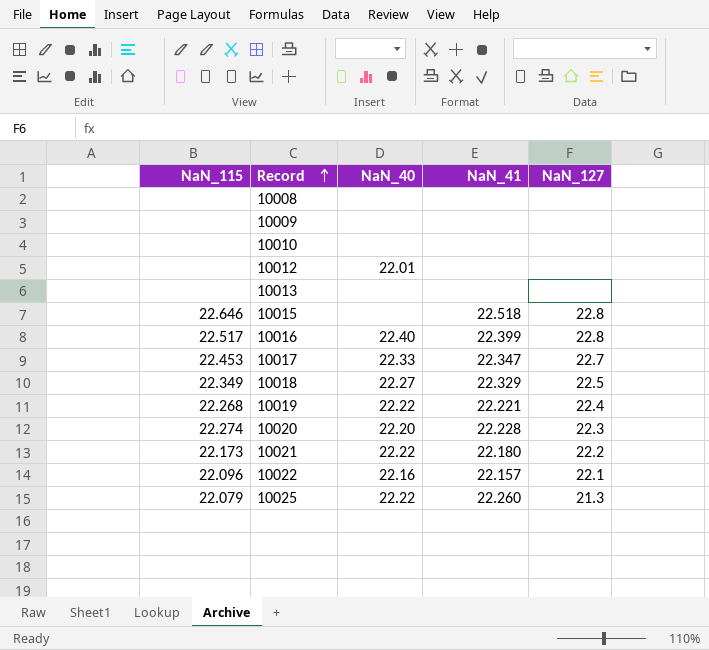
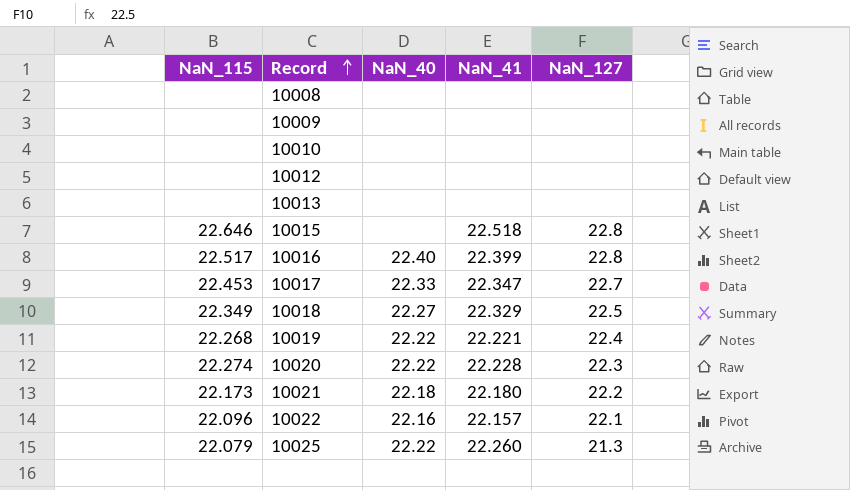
10012 | NaN_40: 22.01 -> none
10020 | NaN_40: 22.20 -> 22.22
10021 | NaN_40: 22.22 -> 22.18

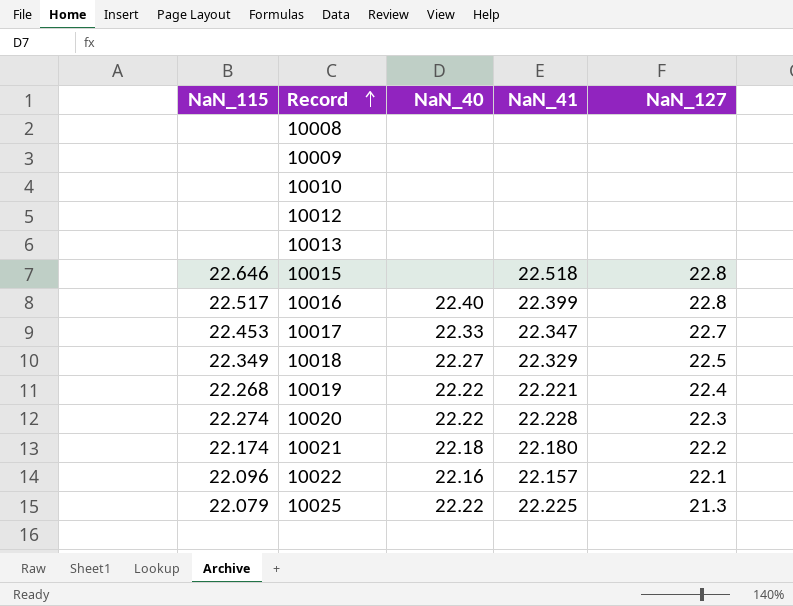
10021 | NaN_115: 22.173 -> 22.174
10025 | NaN_41: 22.260 -> 22.225

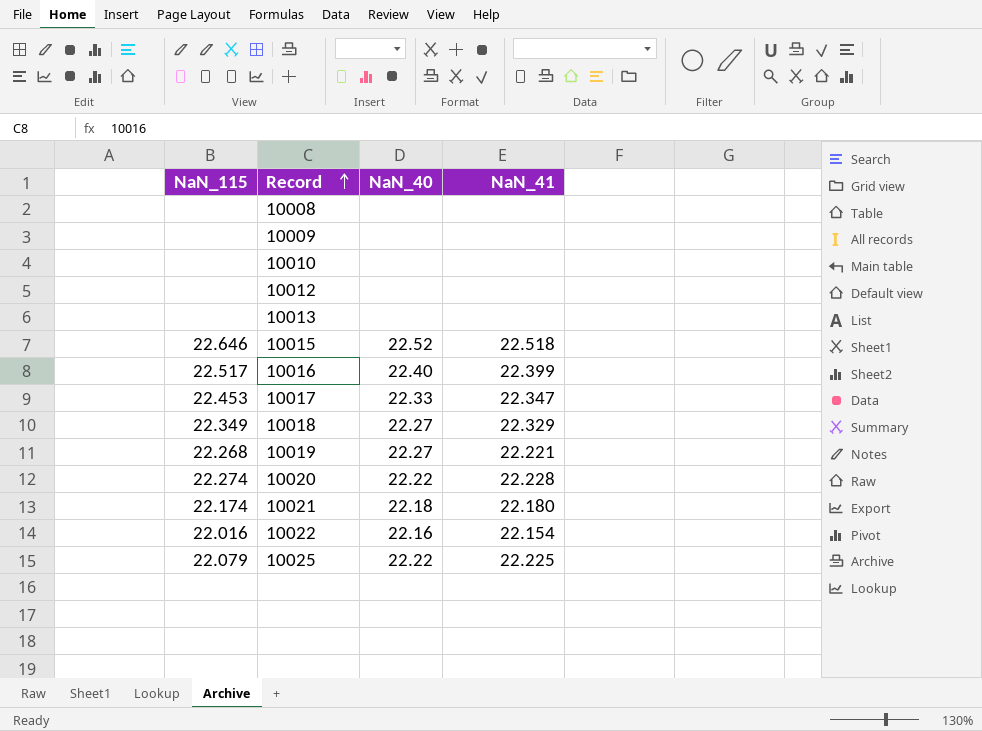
column NaN_127 | position: 5 -> none
10015 | NaN_40: none -> 22.52
10019 | NaN_40: 22.22 -> 22.27
10022 | NaN_115: 22.096 -> 22.016
10022 | NaN_41: 22.157 -> 22.154

